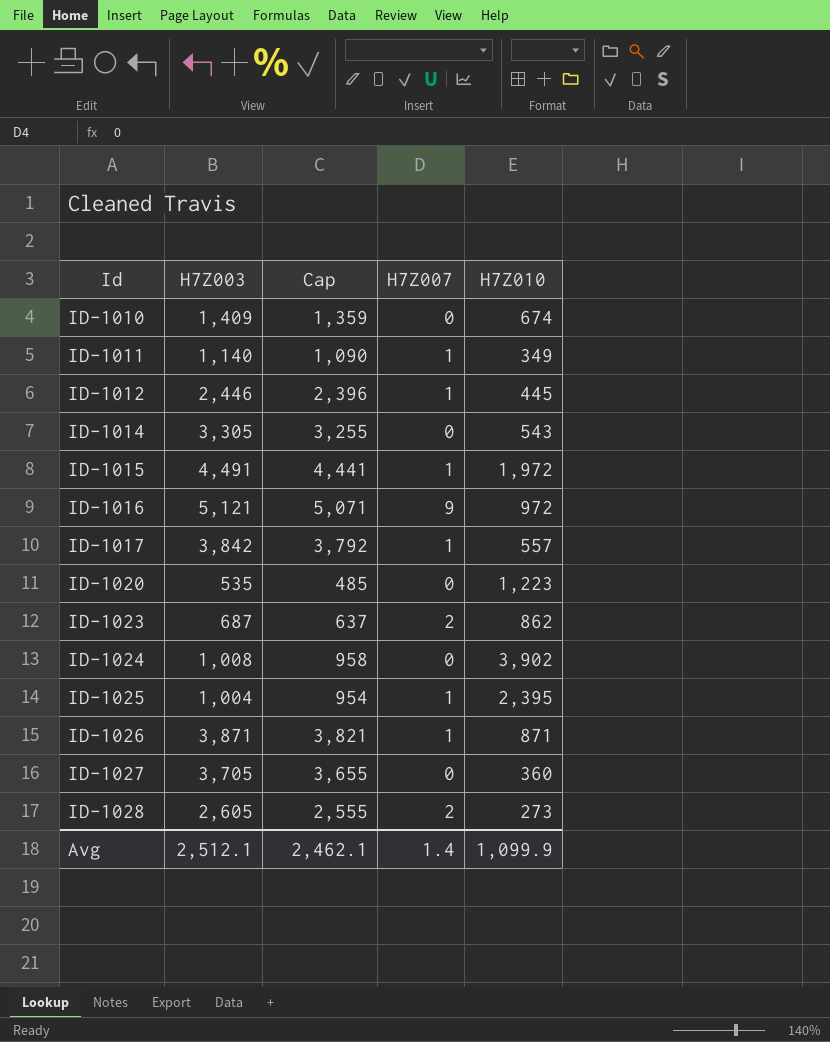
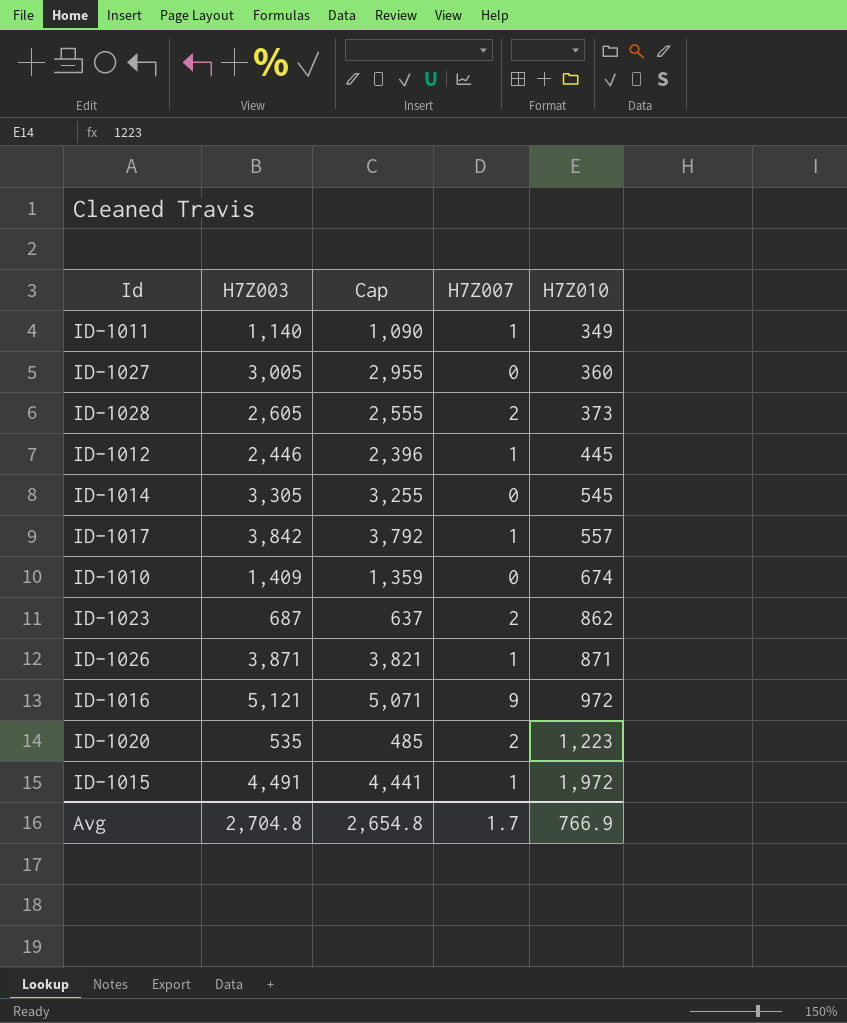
row order: Id ascending -> H7Z010 ascending
row ID-1024: 1,008 | 958 | 0 | 3,902 -> none
row ID-1025: 1,004 | 954 | 1 | 2,395 -> none
ID-1027 | H7Z003: 3,705 -> 3,005
ID-1027 | Cap: 3,655 -> 2,955
ID-1028 | H7Z010: 273 -> 373
ID-1014 | H7Z010: 543 -> 545
ID-1020 | H7Z007: 0 -> 2
Avg | H7Z003: 2,512.1 -> 2,704.8
Avg | Cap: 2,462.1 -> 2,654.8
Avg | H7Z007: 1.4 -> 1.7
Avg | H7Z010: 1,099.9 -> 766.9

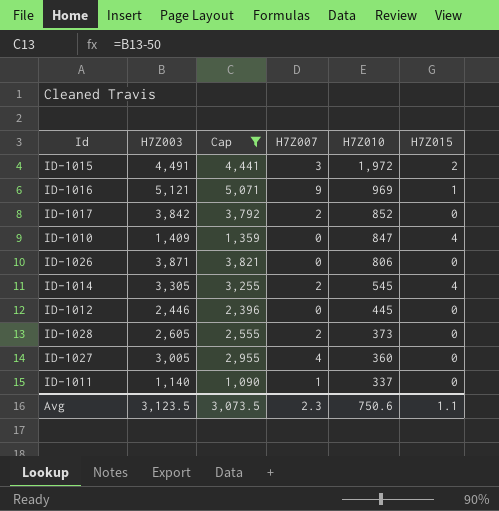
filter: none -> Cap >= 1,090
row order: H7Z010 ascending -> H7Z010 descending
column H7Z015 | position: none -> 6
ID-1015 | H7Z007: 1 -> 3
ID-1016 | H7Z010: 972 -> 969
ID-1017 | H7Z007: 1 -> 2
ID-1017 | H7Z010: 557 -> 852
ID-1010 | H7Z010: 674 -> 847
ID-1026 | H7Z007: 1 -> 0
ID-1026 | H7Z010: 871 -> 806
ID-1014 | H7Z007: 0 -> 2
ID-1012 | H7Z007: 1 -> 0
ID-1027 | H7Z007: 0 -> 4
ID-1011 | H7Z010: 349 -> 337
Avg | H7Z003: 2,704.8 -> 3,123.5
Avg | Cap: 2,654.8 -> 3,073.5
Avg | H7Z007: 1.7 -> 2.3
Avg | H7Z010: 766.9 -> 750.6

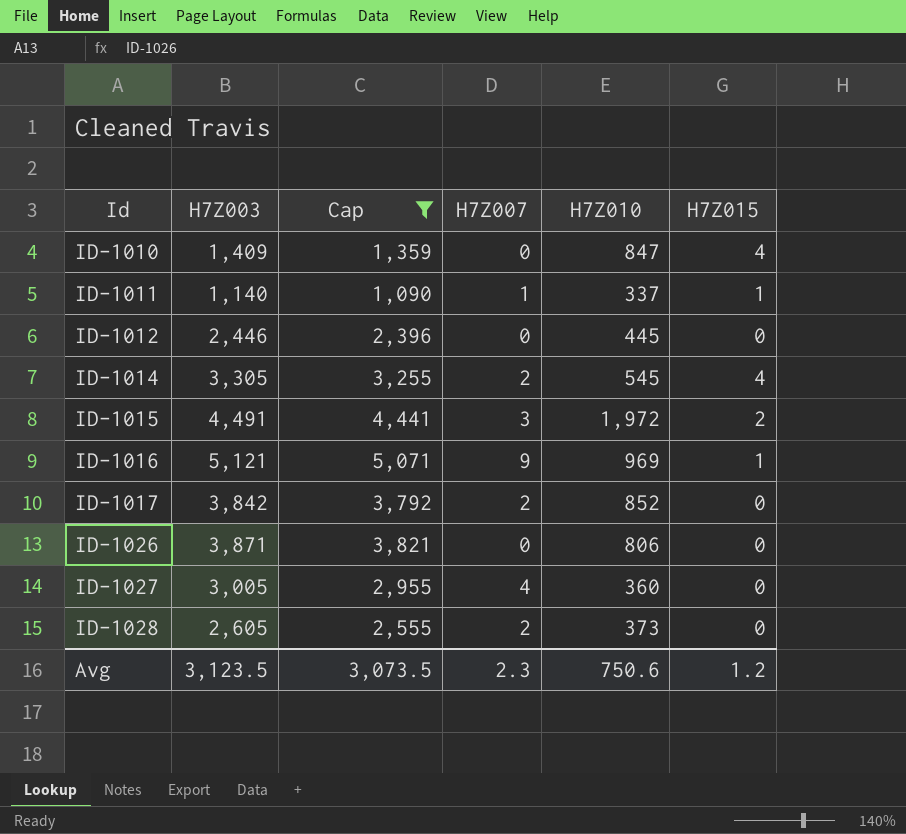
row order: H7Z010 descending -> Id ascending
ID-1011 | H7Z015: 0 -> 1
Avg | H7Z015: 1.1 -> 1.2

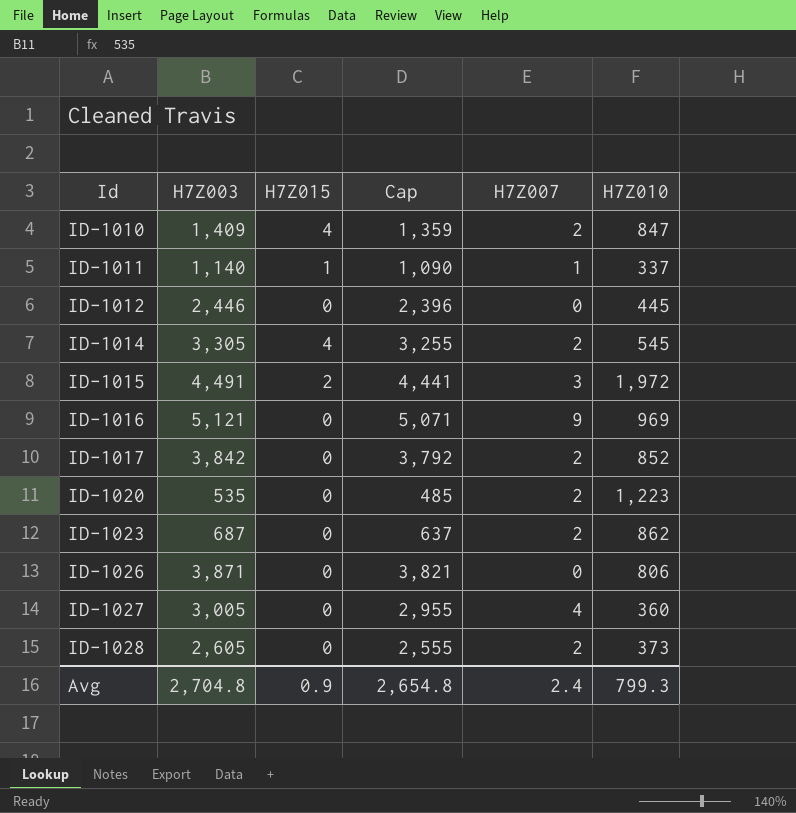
filter: Cap >= 1,090 -> none
column H7Z015 | position: 6 -> 3
ID-1010 | H7Z007: 0 -> 2
ID-1016 | H7Z015: 1 -> 0
Avg | H7Z003: 3,123.5 -> 2,704.8
Avg | H7Z015: 1.2 -> 0.9
Avg | Cap: 3,073.5 -> 2,654.8
Avg | H7Z007: 2.3 -> 2.4
Avg | H7Z010: 750.6 -> 799.3

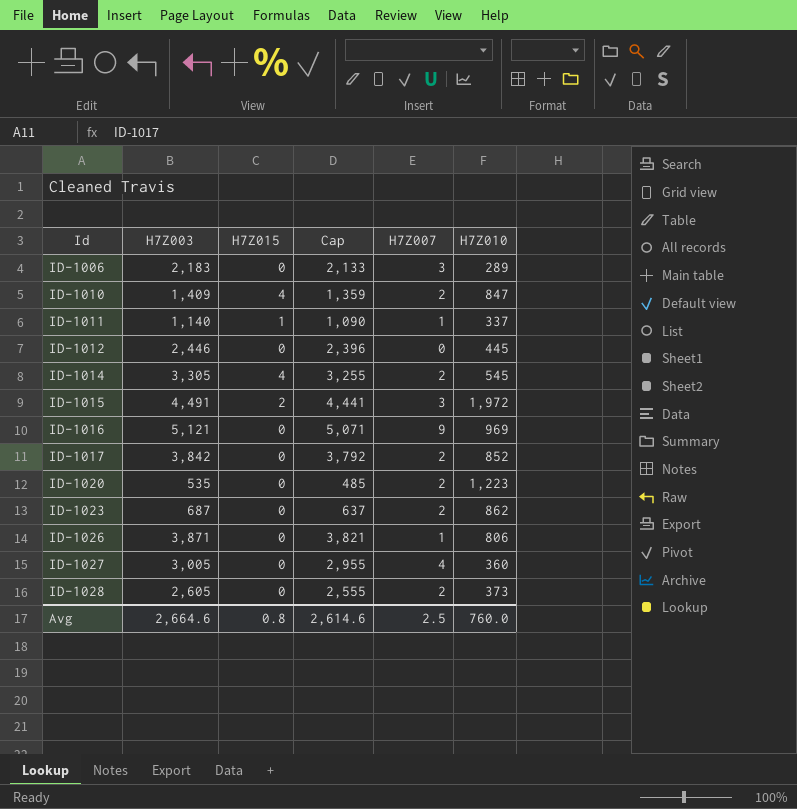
row ID-1006: none -> 2,183 | 0 | 2,133 | 3 | 289
ID-1026 | H7Z007: 0 -> 1
Avg | H7Z003: 2,704.8 -> 2,664.6
Avg | H7Z015: 0.9 -> 0.8
Avg | Cap: 2,654.8 -> 2,614.6
Avg | H7Z007: 2.4 -> 2.5
Avg | H7Z010: 799.3 -> 760.0

